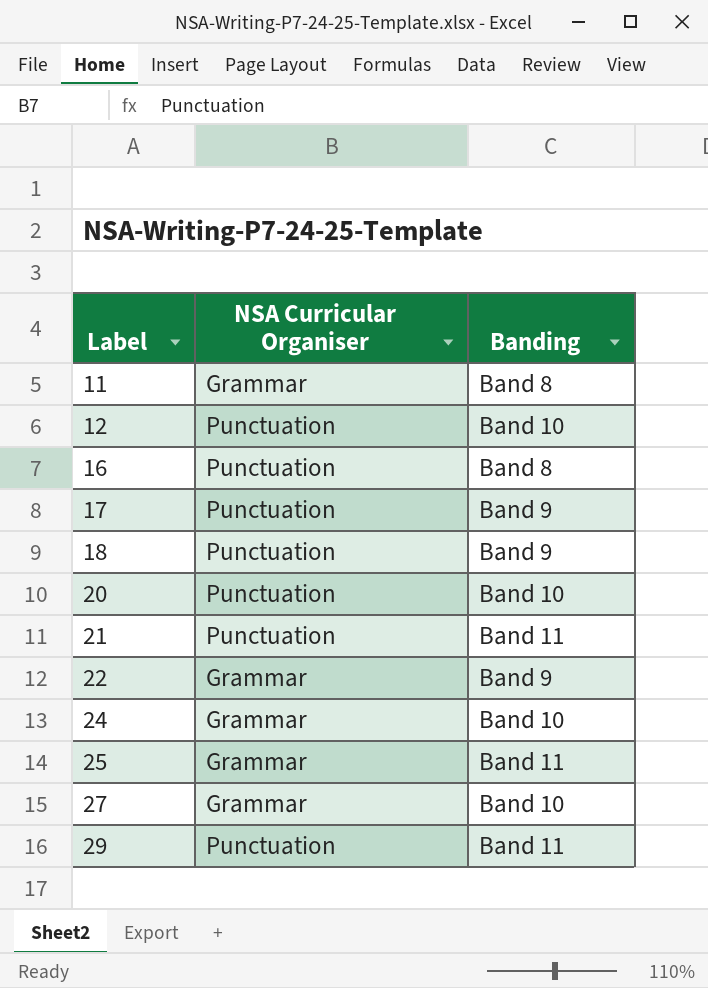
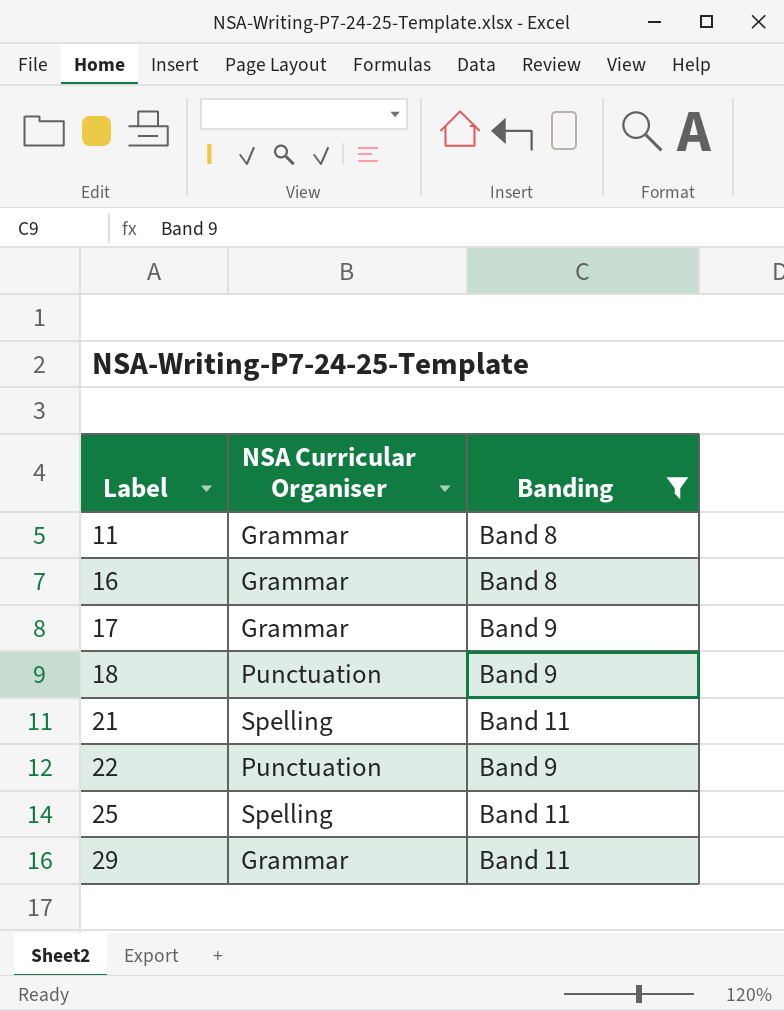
filter: none -> Banding != Band 10
16 | NSA Curricular Organiser: Punctuation -> Grammar
17 | NSA Curricular Organiser: Punctuation -> Grammar
21 | NSA Curricular Organiser: Punctuation -> Spelling
22 | NSA Curricular Organiser: Grammar -> Punctuation
25 | NSA Curricular Organiser: Grammar -> Spelling
29 | NSA Curricular Organiser: Punctuation -> Grammar

